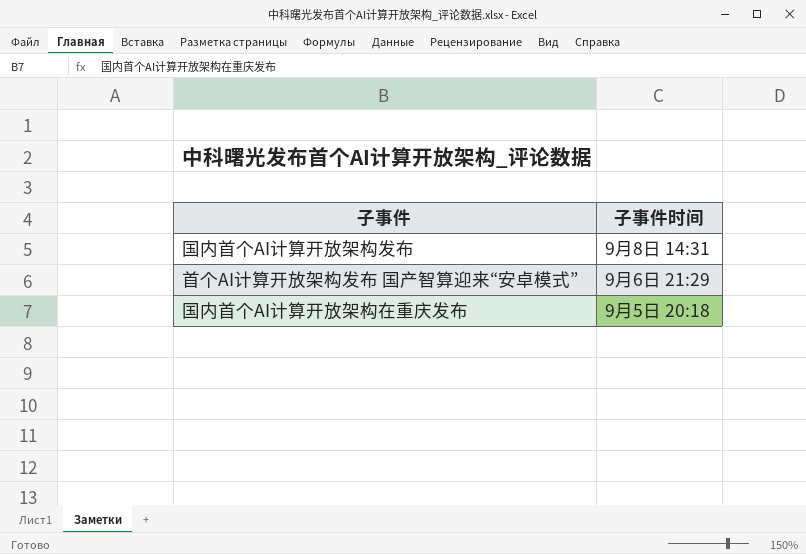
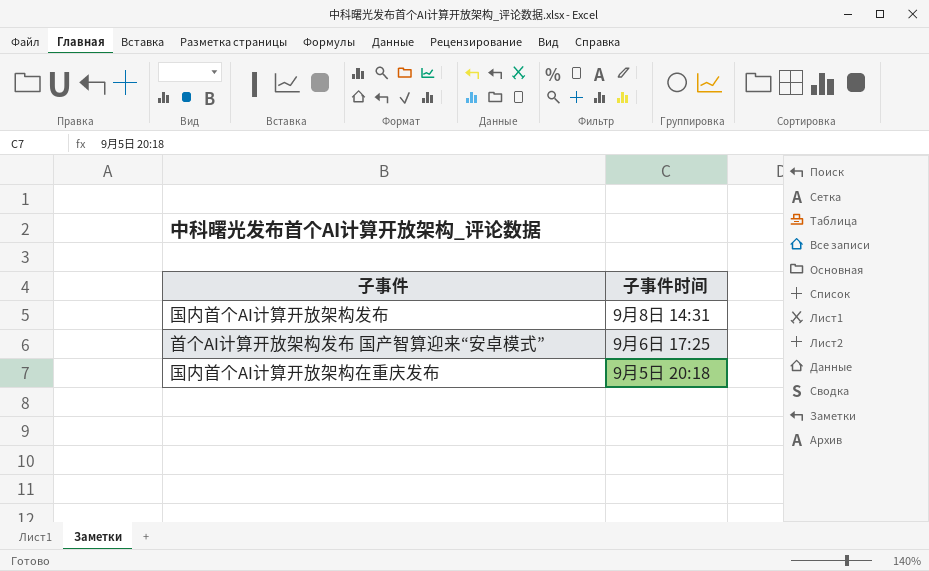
首个AI计算开放架构发布 国产智算迎来“安卓模式” | 子事件时间: 9月6日 21:29 -> 9月6日 17:25

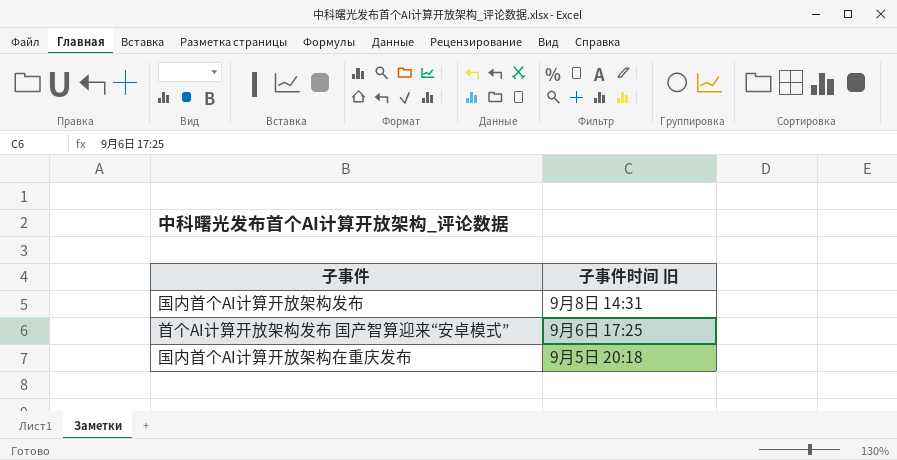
column name: 子事件时间 -> 子事件时间 旧

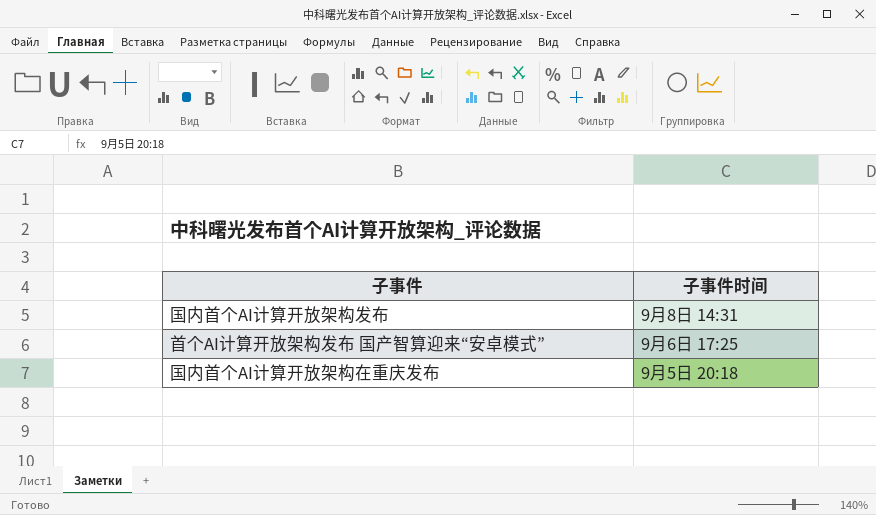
column name: 子事件时间 旧 -> 子事件时间

